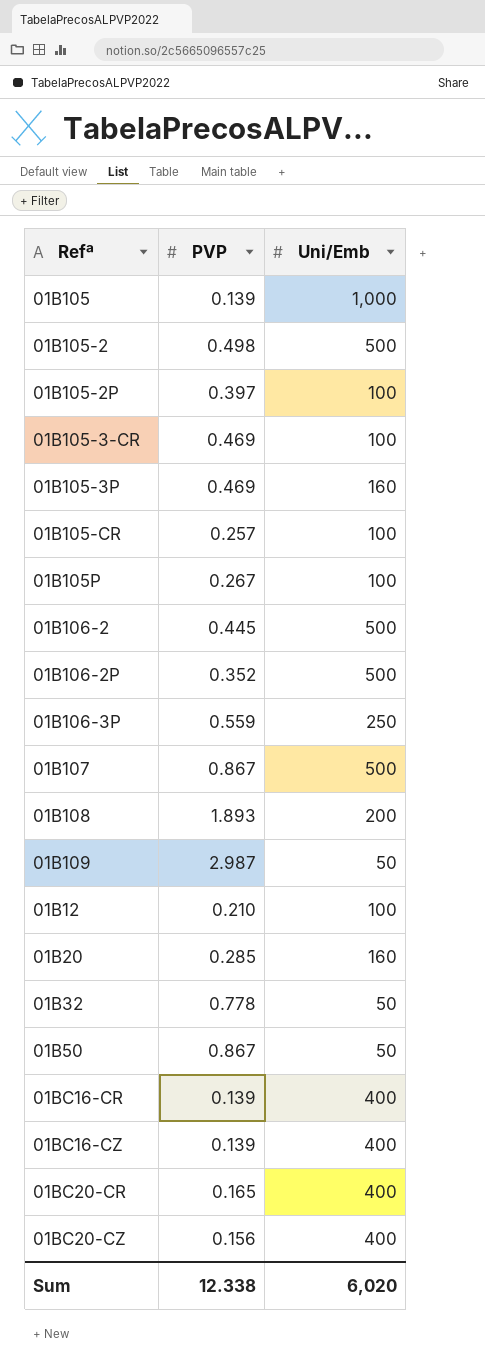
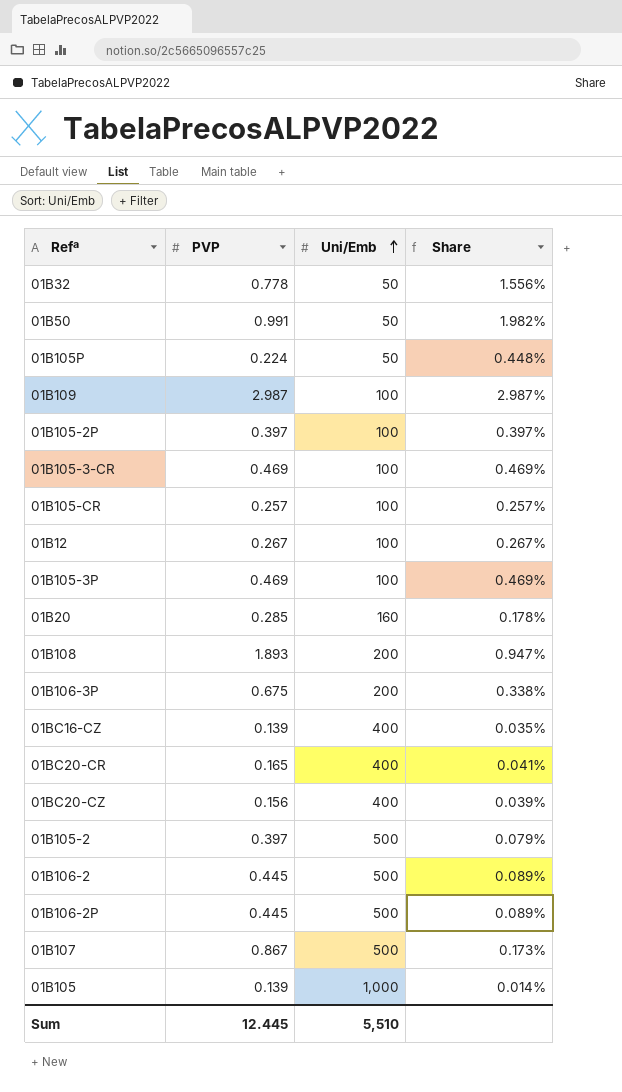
row order: none -> Uni/Emb ascending
column Share | formula: none -> [PVP] / [Uni/Emb]
row 01BC16-CR: 0.139 | 400 -> none
01B50 | PVP: 0.867 -> 0.991
01B105P | PVP: 0.267 -> 0.224
01B105P | Uni/Emb: 100 -> 50
01B109 | Uni/Emb: 50 -> 100
01B12 | PVP: 0.210 -> 0.267
01B105-3P | Uni/Emb: 160 -> 100
01B106-3P | PVP: 0.559 -> 0.675
01B106-3P | Uni/Emb: 250 -> 200
01B105-2 | PVP: 0.498 -> 0.397
01B106-2P | PVP: 0.352 -> 0.445
Sum | PVP: 12.338 -> 12.445
Sum | Uni/Emb: 6,020 -> 5,510

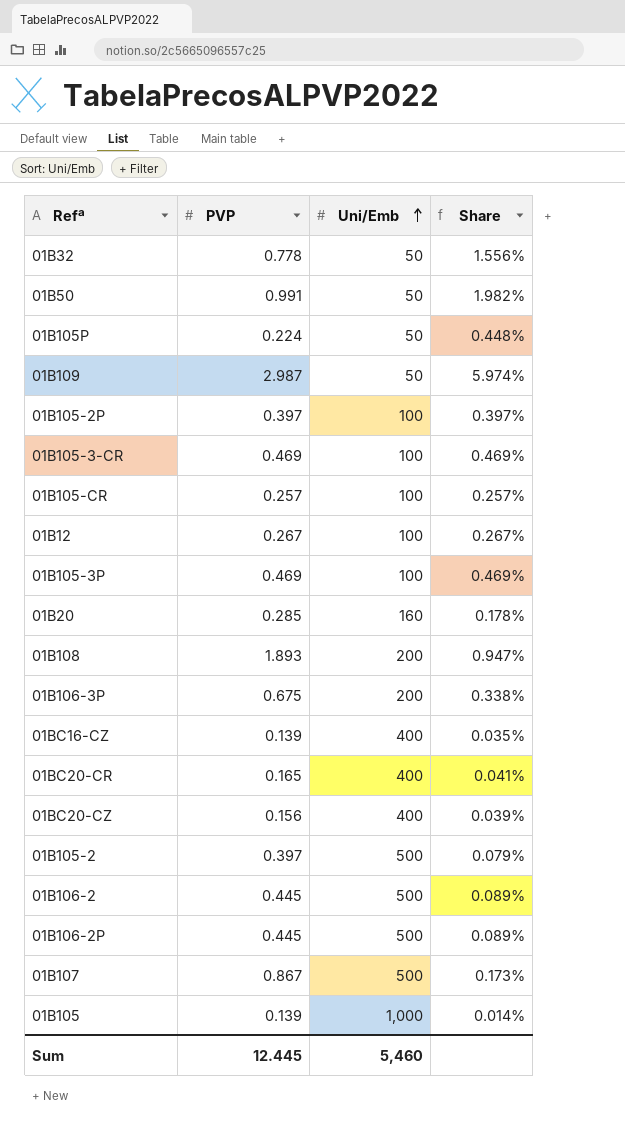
01B109 | Uni/Emb: 100 -> 50
01B109 | Share: 2.987% -> 5.974%
Sum | Uni/Emb: 5,510 -> 5,460

